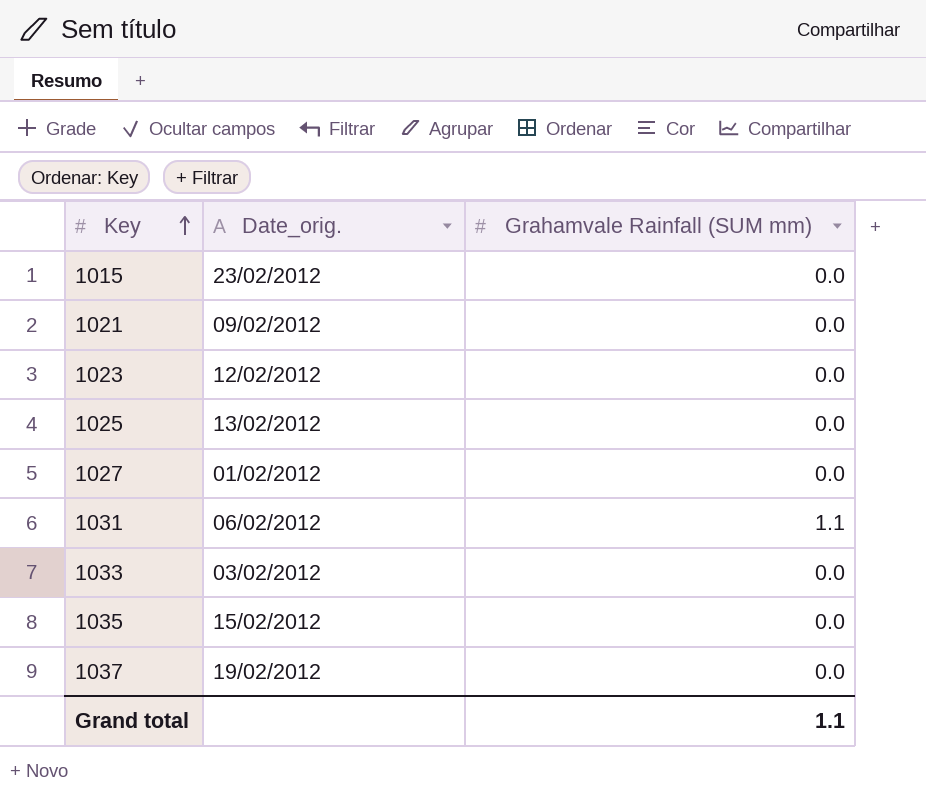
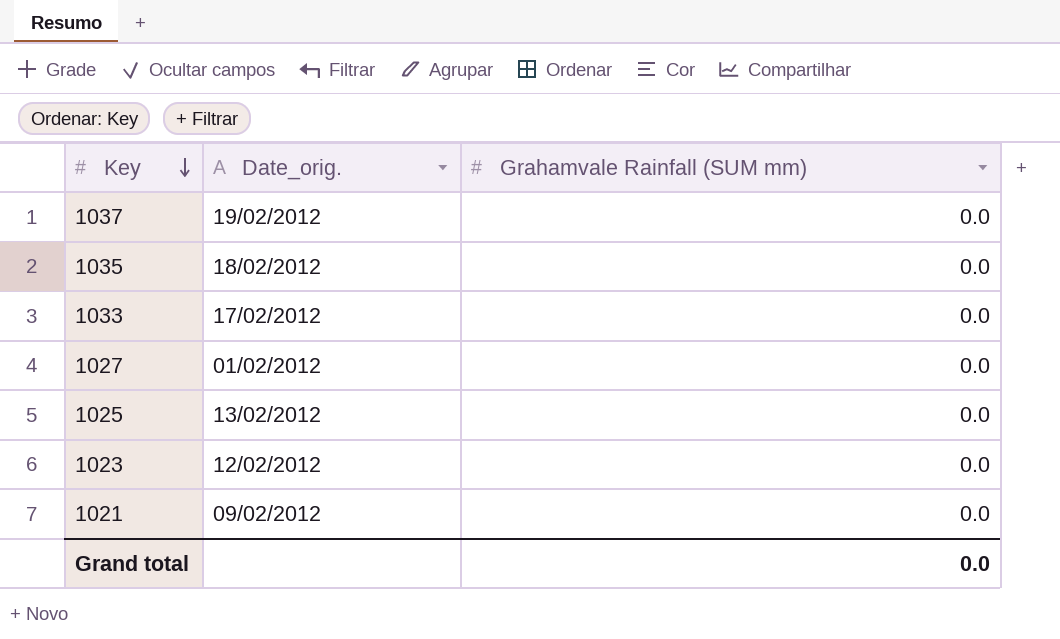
row order: Key ascending -> Key descending
row 1015: 23/02/2012 | 0.0 -> none
row 1031: 06/02/2012 | 1.1 -> none
1035 | Date_orig.: 15/02/2012 -> 18/02/2012
1033 | Date_orig.: 03/02/2012 -> 17/02/2012
Grand total | Grahamvale Rainfall (SUM mm): 1.1 -> 0.0

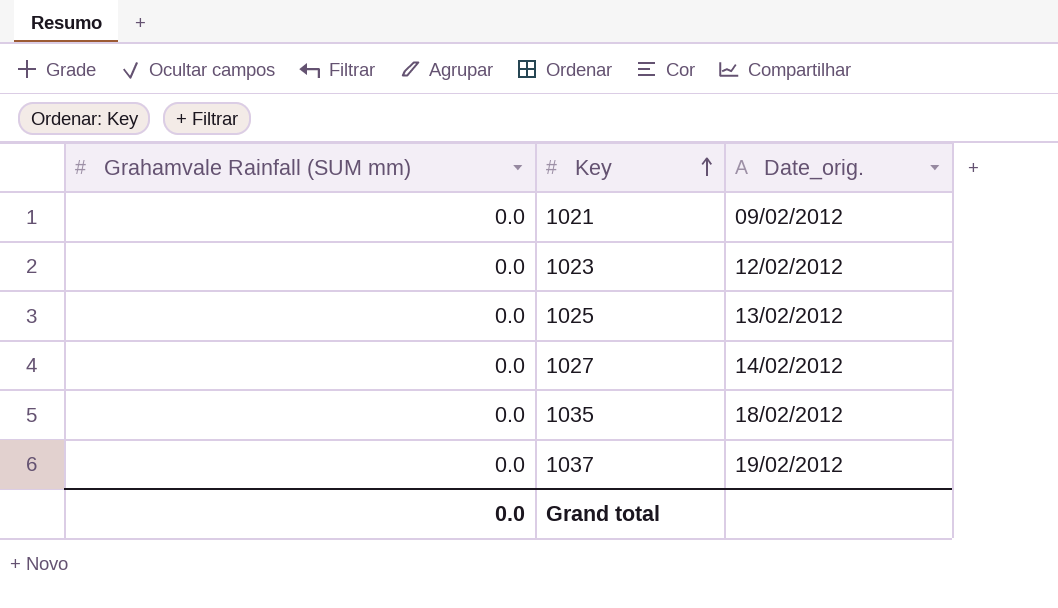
row order: Key descending -> Key ascending
column Grahamvale Rainfall (SUM mm) | position: 3 -> 1
row 1033: 17/02/2012 | 0.0 -> none
1027 | Date_orig.: 01/02/2012 -> 14/02/2012

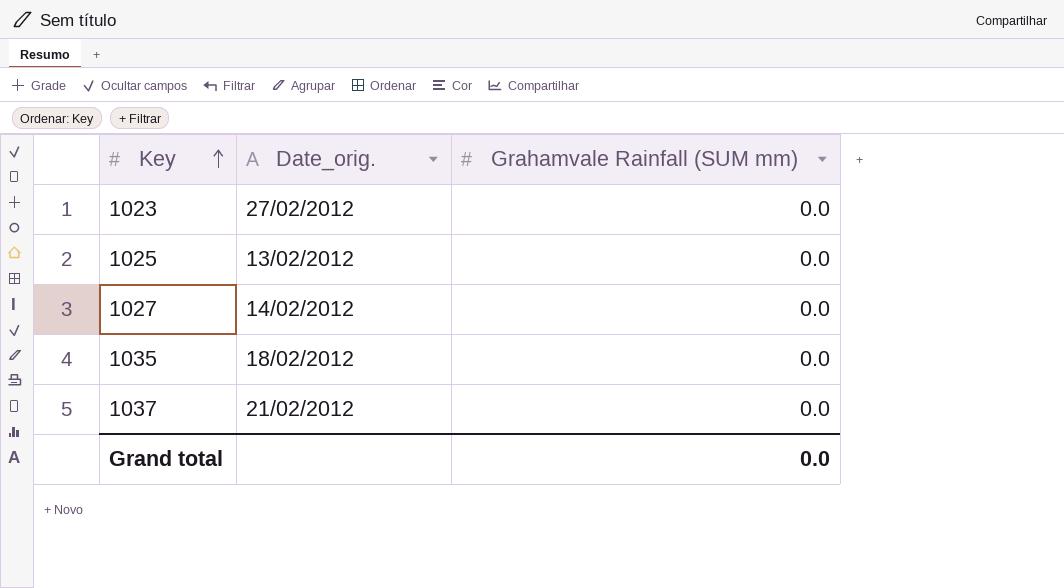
column Grahamvale Rainfall (SUM mm) | position: 1 -> 3
row 1021: 0.0 | 09/02/2012 -> none
1023 | Date_orig.: 12/02/2012 -> 27/02/2012
1037 | Date_orig.: 19/02/2012 -> 21/02/2012

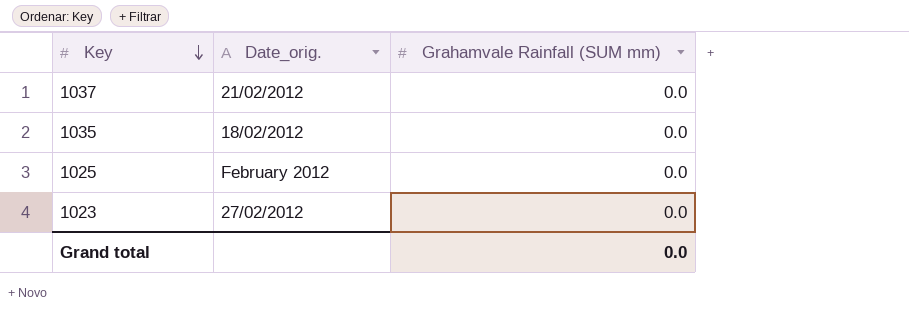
row order: Key ascending -> Key descending
row 1027: 14/02/2012 | 0.0 -> none
1025 | Date_orig.: 13/02/2012 -> February 2012

